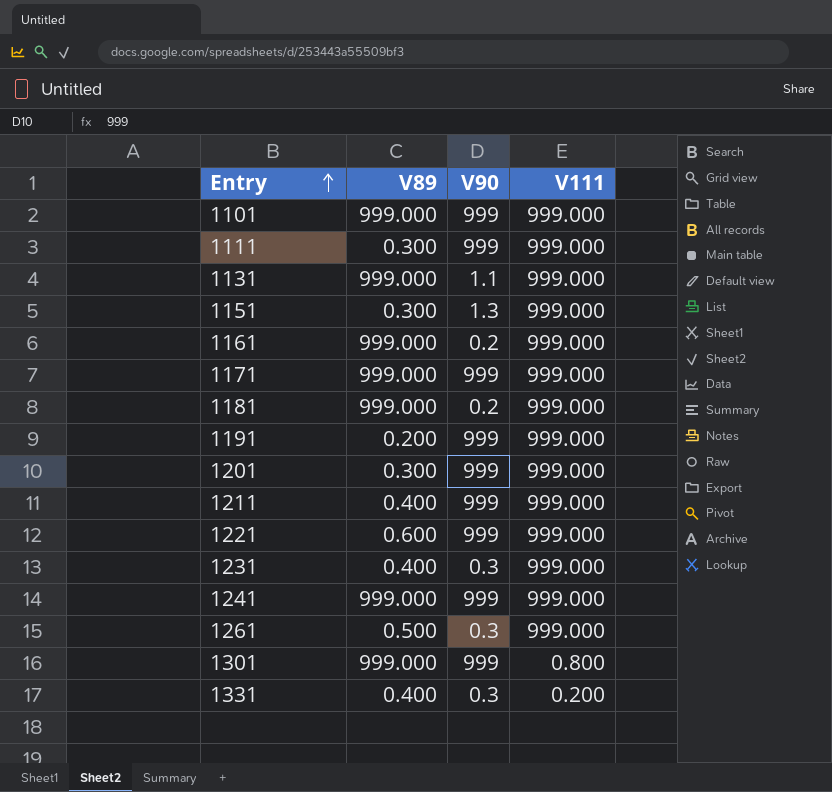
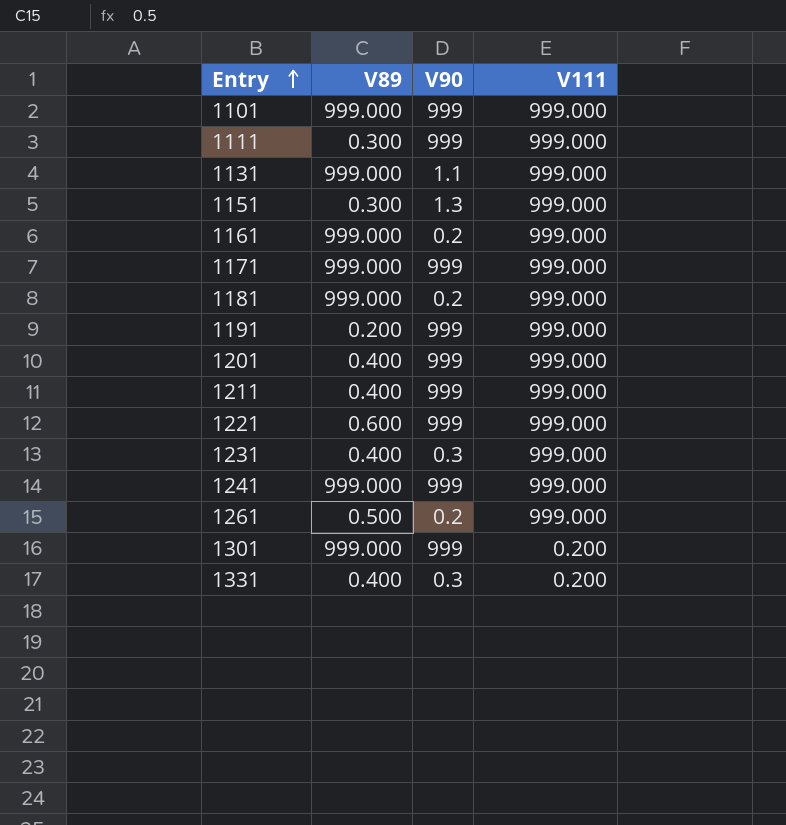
1201 | V89: 0.300 -> 0.400
1261 | V90: 0.3 -> 0.2
1301 | V111: 0.800 -> 0.200

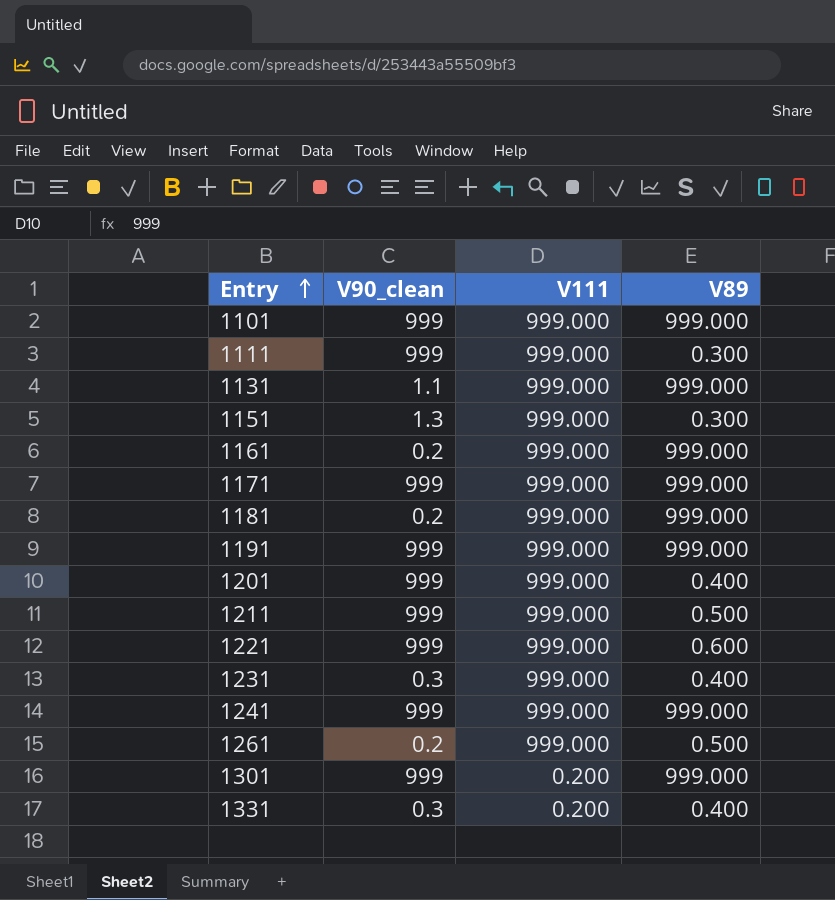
column name: V90 -> V90_clean
column V89 | position: 2 -> 4
1191 | V89: 0.200 -> 999.000
1211 | V89: 0.400 -> 0.500

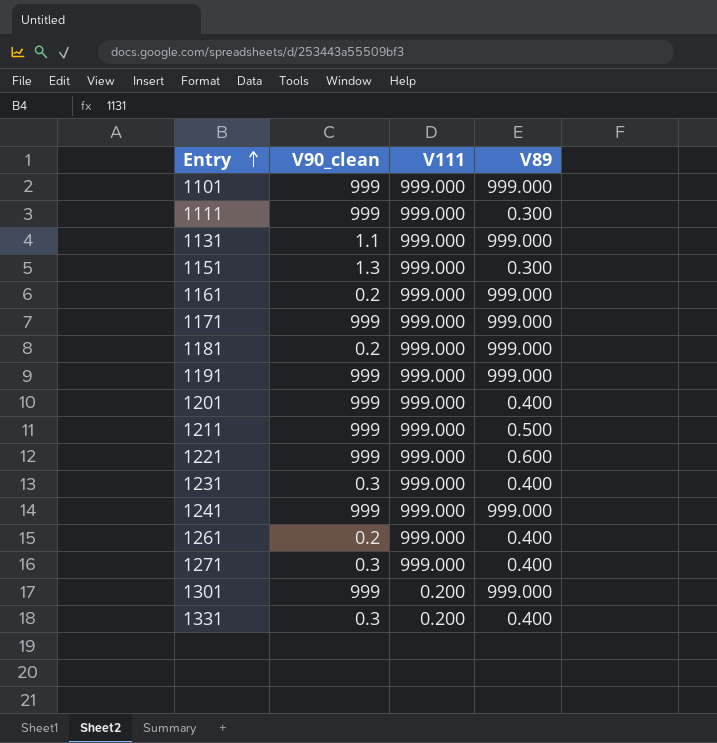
1261 | V89: 0.500 -> 0.400
row 1271: none -> 0.3 | 999.000 | 0.400

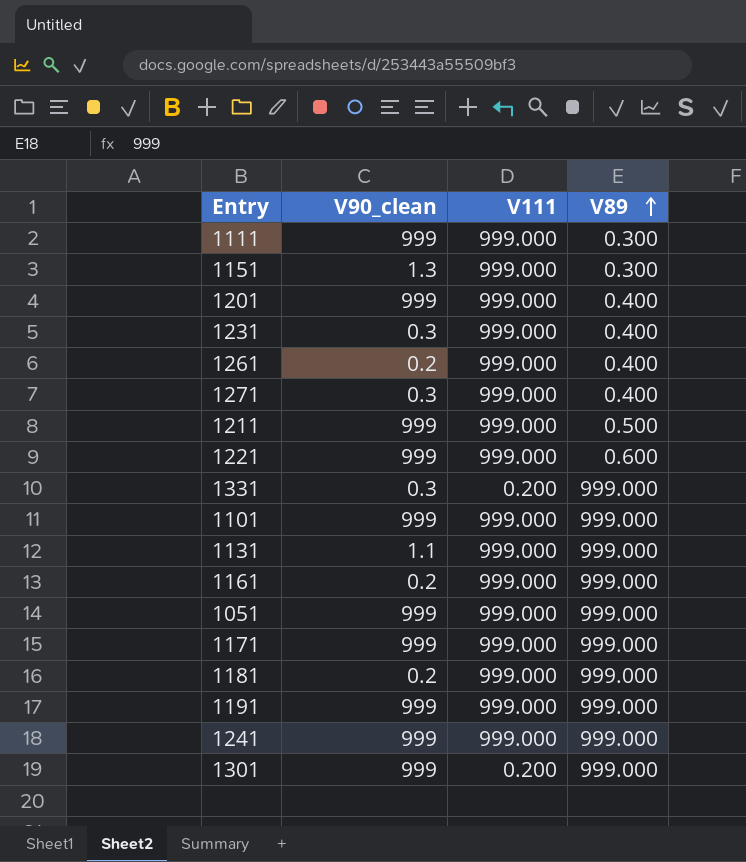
row order: Entry ascending -> V89 ascending
1331 | V89: 0.400 -> 999.000
row 1051: none -> 999 | 999.000 | 999.000

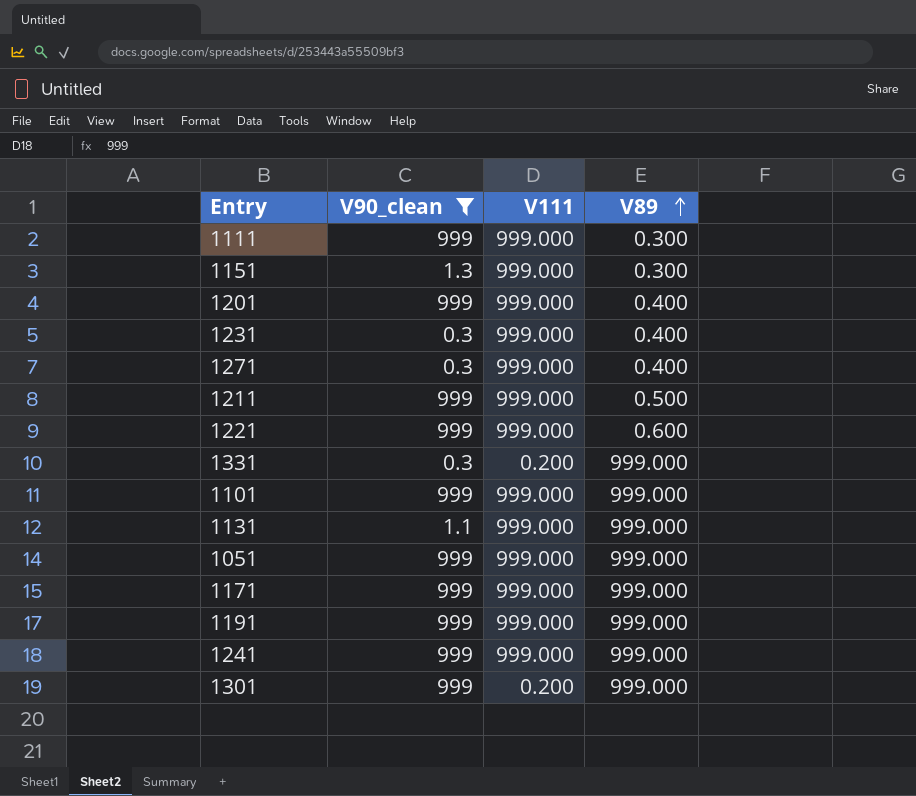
filter: none -> V90_clean != 0.2

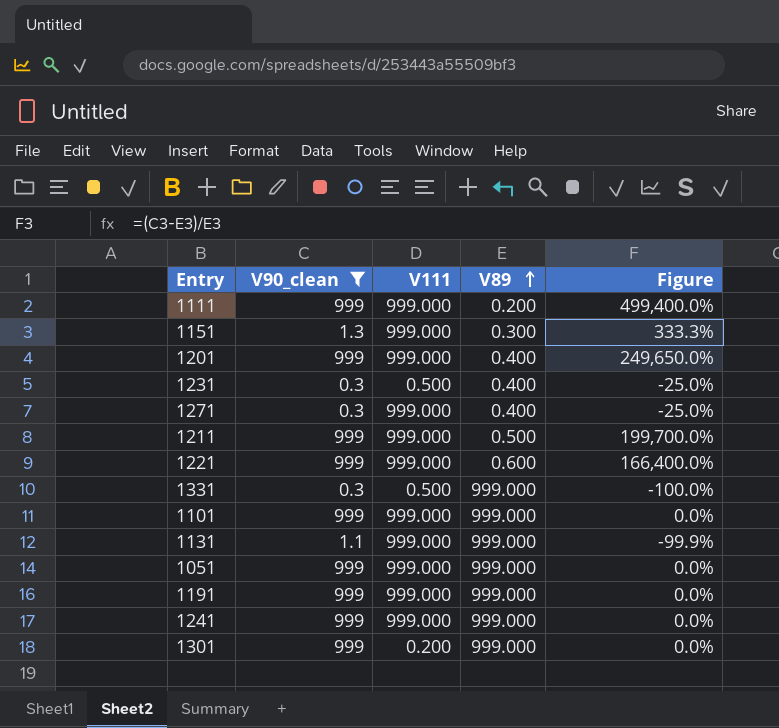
column Figure | formula: none -> ([V90_clean] - [V89]) / [V89]
row 1171: 999 | 999.000 | 999.000 -> none
1111 | V89: 0.300 -> 0.200
1231 | V111: 999.000 -> 0.500
1331 | V111: 0.200 -> 0.500

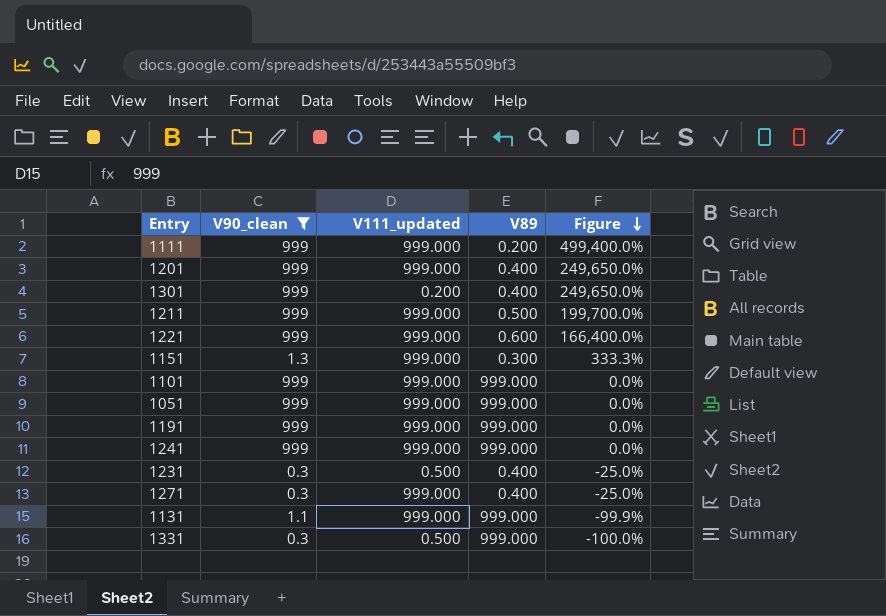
row order: V89 ascending -> Figure descending
column name: V111 -> V111_updated
1301 | V89: 999.000 -> 0.400
1301 | Figure: 0.0% -> 249,650.0%

